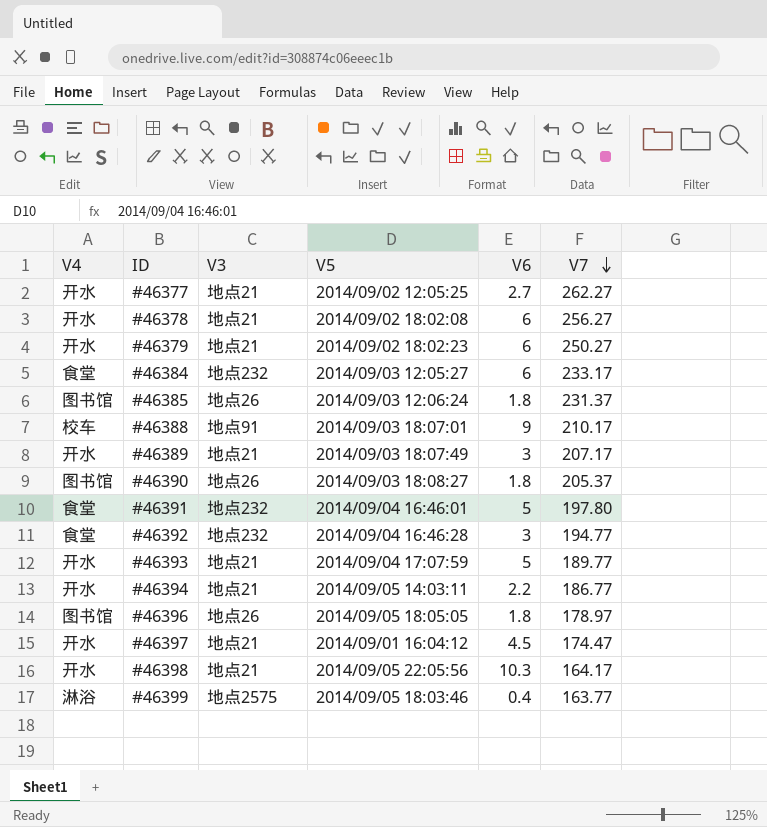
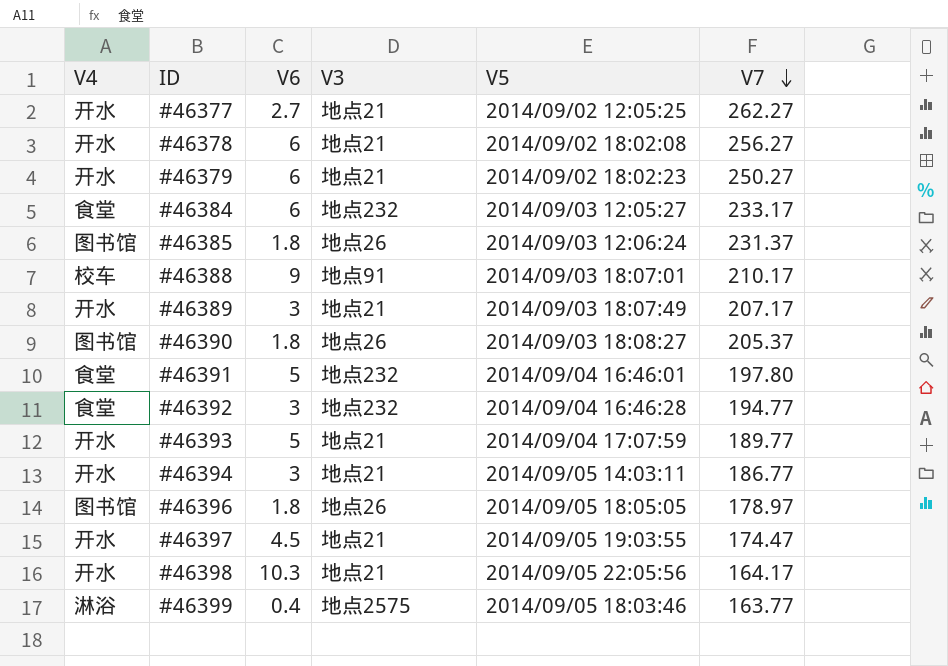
column V6 | position: 5 -> 3
#46394 | V6: 2.2 -> 3
#46397 | V5: 2014/09/01 16:04:12 -> 2014/09/05 19:03:55

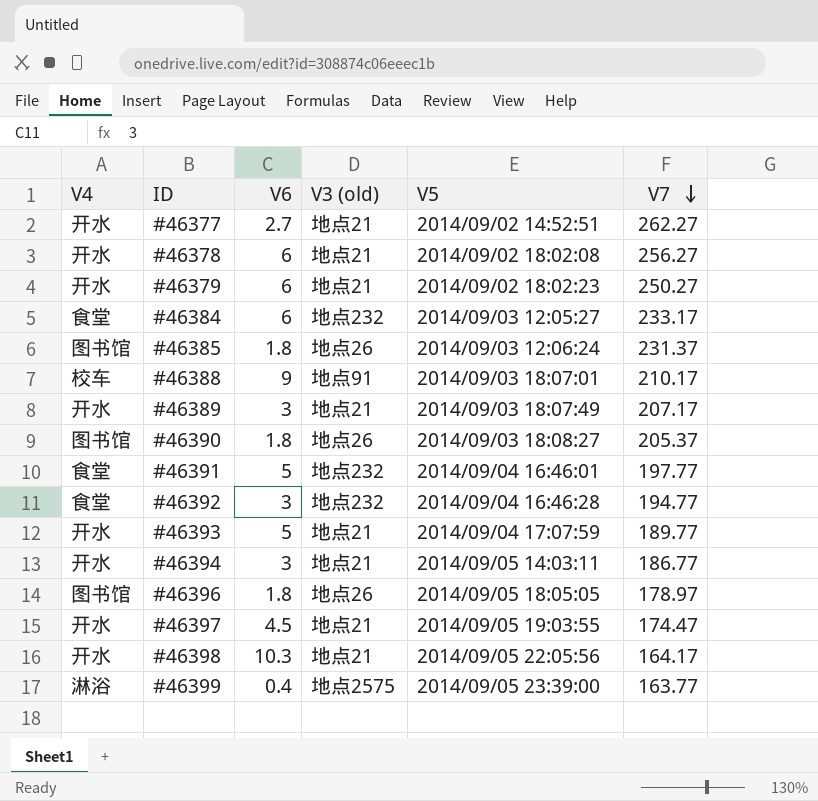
column name: V3 -> V3 (old)
#46377 | V5: 2014/09/02 12:05:25 -> 2014/09/02 14:52:51
#46391 | V7: 197.80 -> 197.77
#46399 | V5: 2014/09/05 18:03:46 -> 2014/09/05 23:39:00

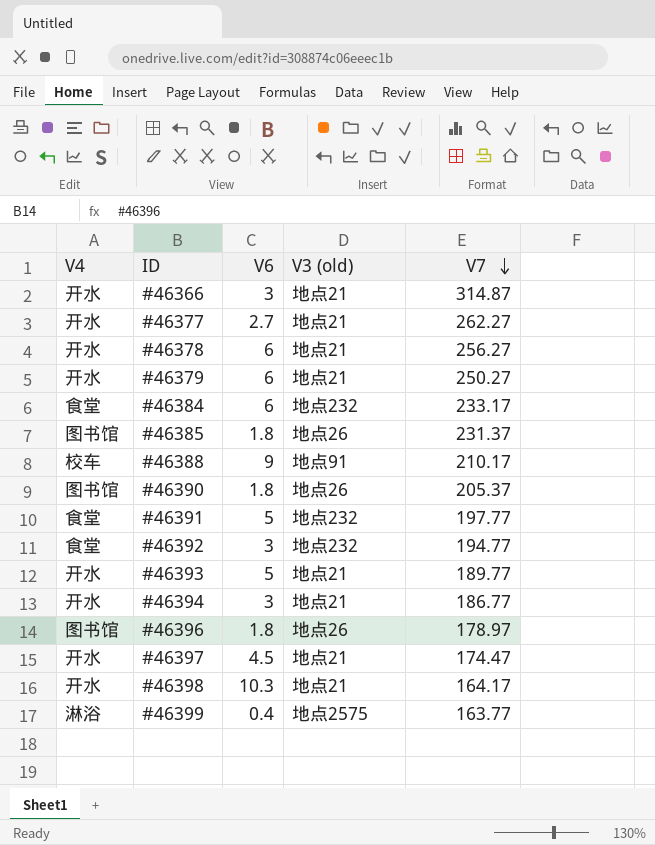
column V5 | position: 5 -> none
row #46389: 开水 | 3 | 地点21 | 2014/09/03 18:07:49 | 207.17 -> none
row #46366: none -> 开水 | 3 | 地点21 | 314.87

